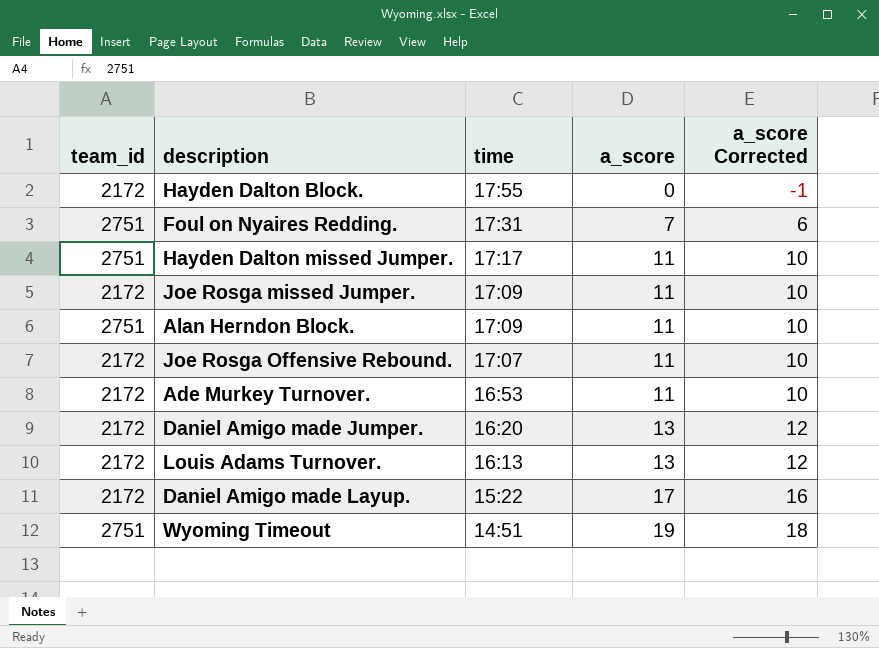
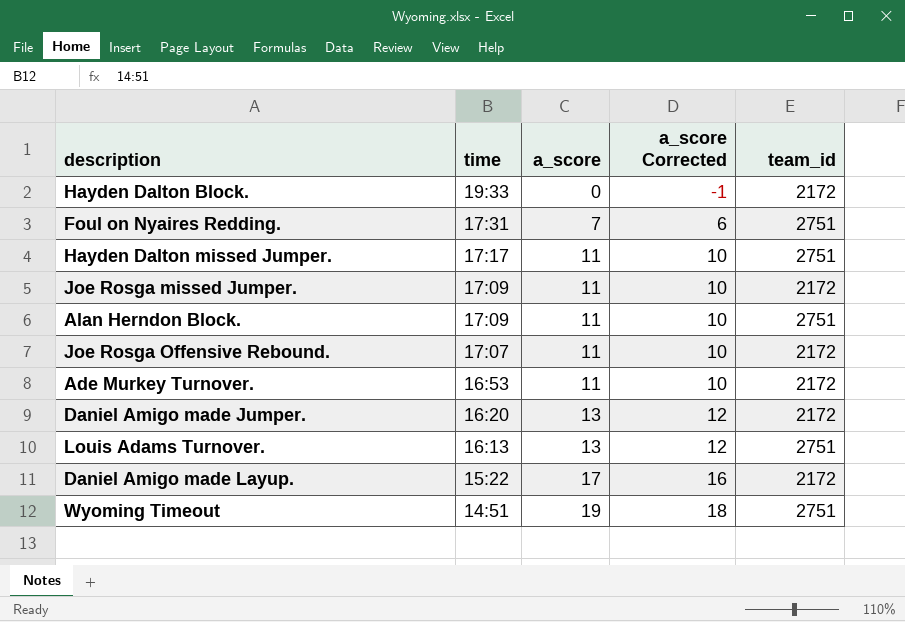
column team_id | position: 1 -> 5
Hayden Dalton Block. | time: 17:55 -> 19:33
Louis Adams Turnover. | team_id: 2172 -> 2751

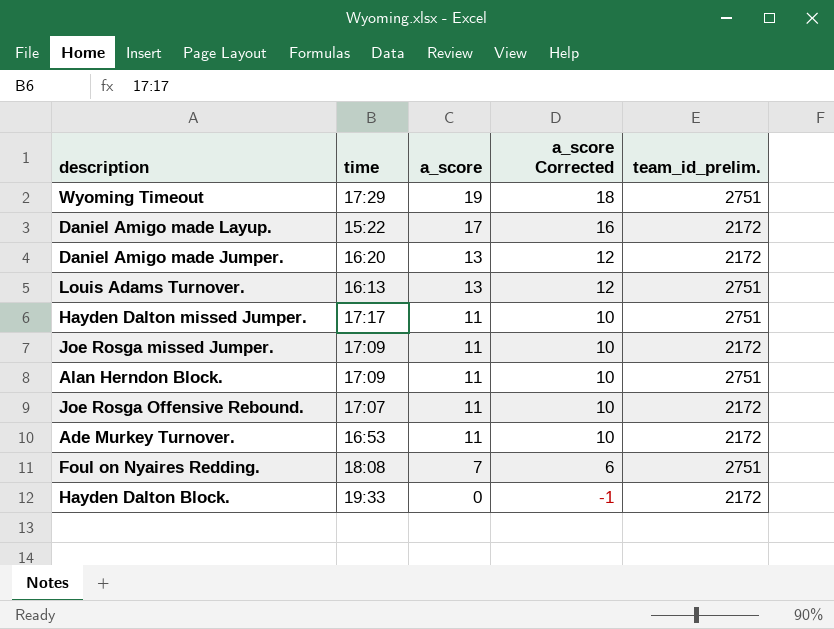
row order: time descending -> a_score descending
column name: team_id -> team_id_prelim.
Wyoming Timeout | time: 14:51 -> 17:29
Foul on Nyaires Redding. | time: 17:31 -> 18:08

